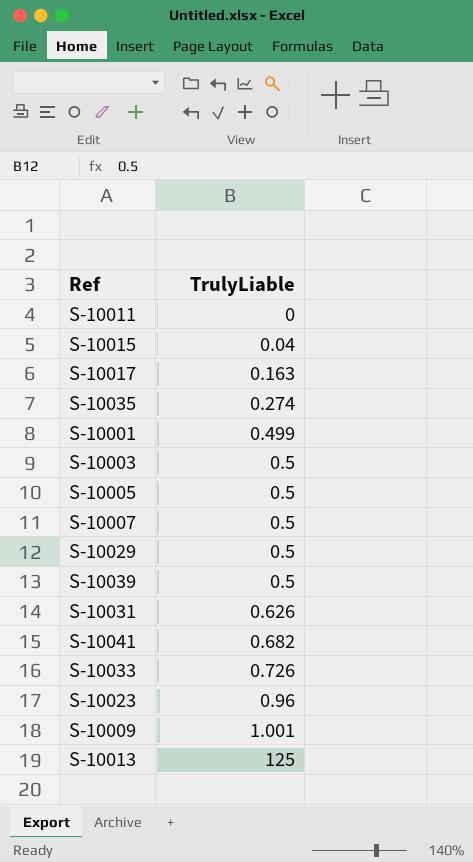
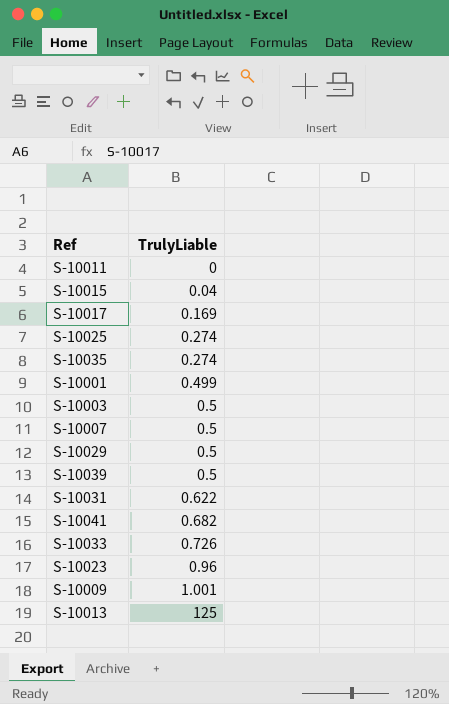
row S-10005: 0.5 -> none
S-10017 | TrulyLiable: 0.163 -> 0.169
row S-10025: none -> 0.274
S-10031 | TrulyLiable: 0.626 -> 0.622

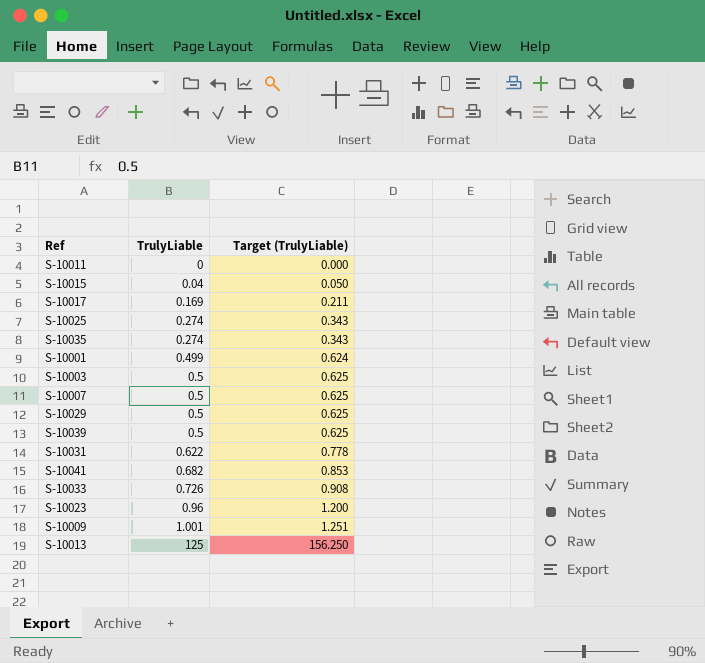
column Target (TrulyLiable) | formula: none -> [TrulyLiable] * 1.25

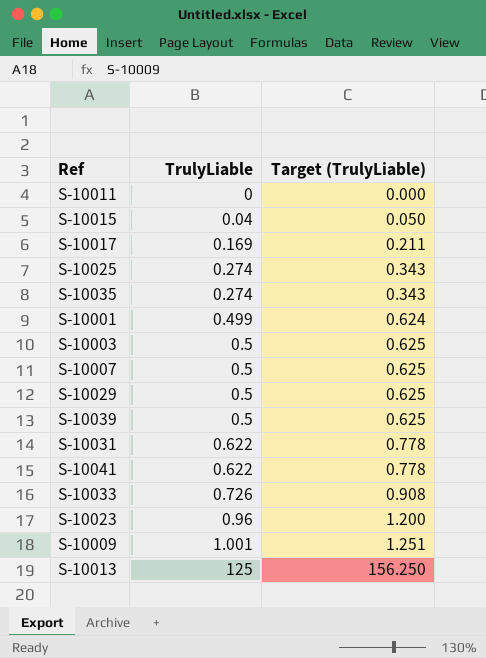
S-10041 | TrulyLiable: 0.682 -> 0.622
S-10041 | Target (TrulyLiable): 0.853 -> 0.778

